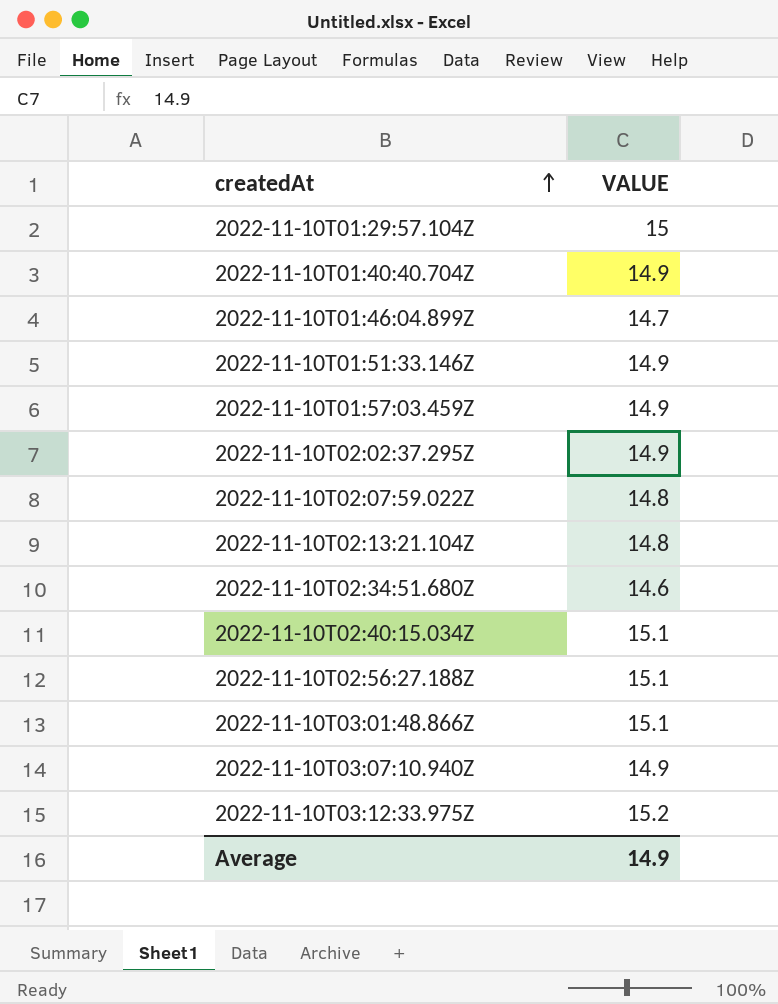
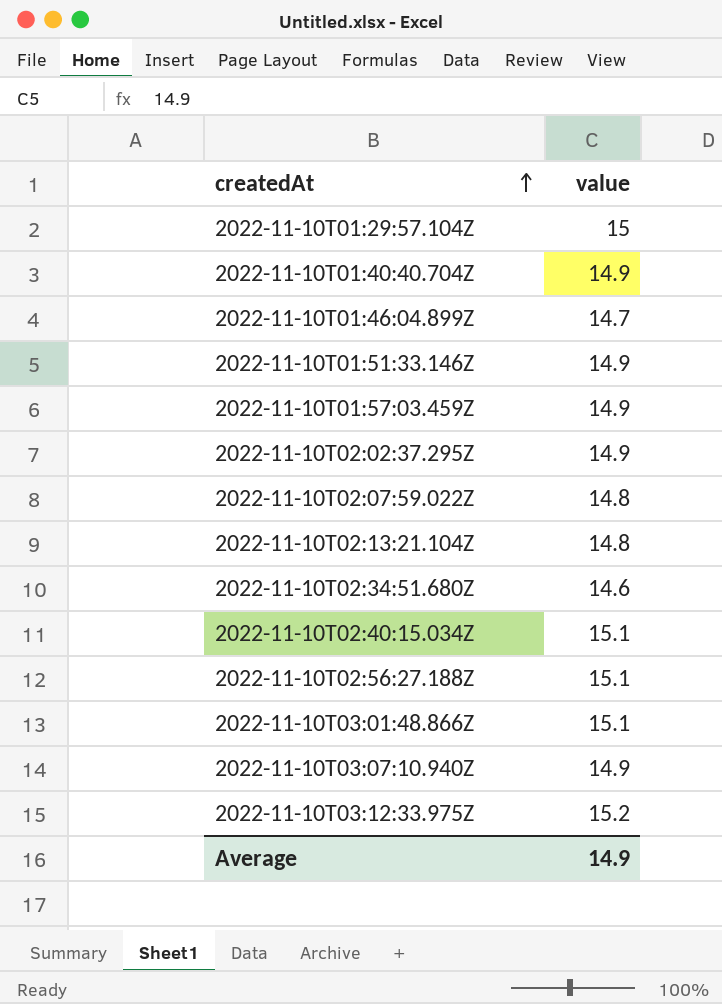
column name: VALUE -> value

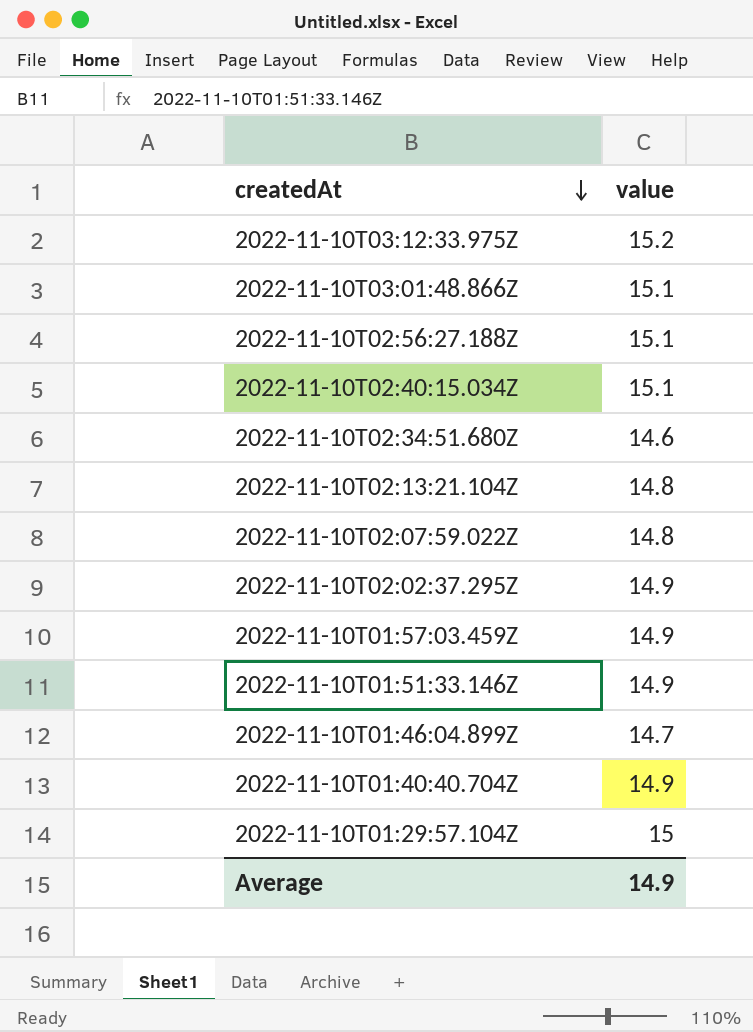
row order: createdAt ascending -> createdAt descending
row 2022-11-10T03:07:10.940Z: 14.9 -> none

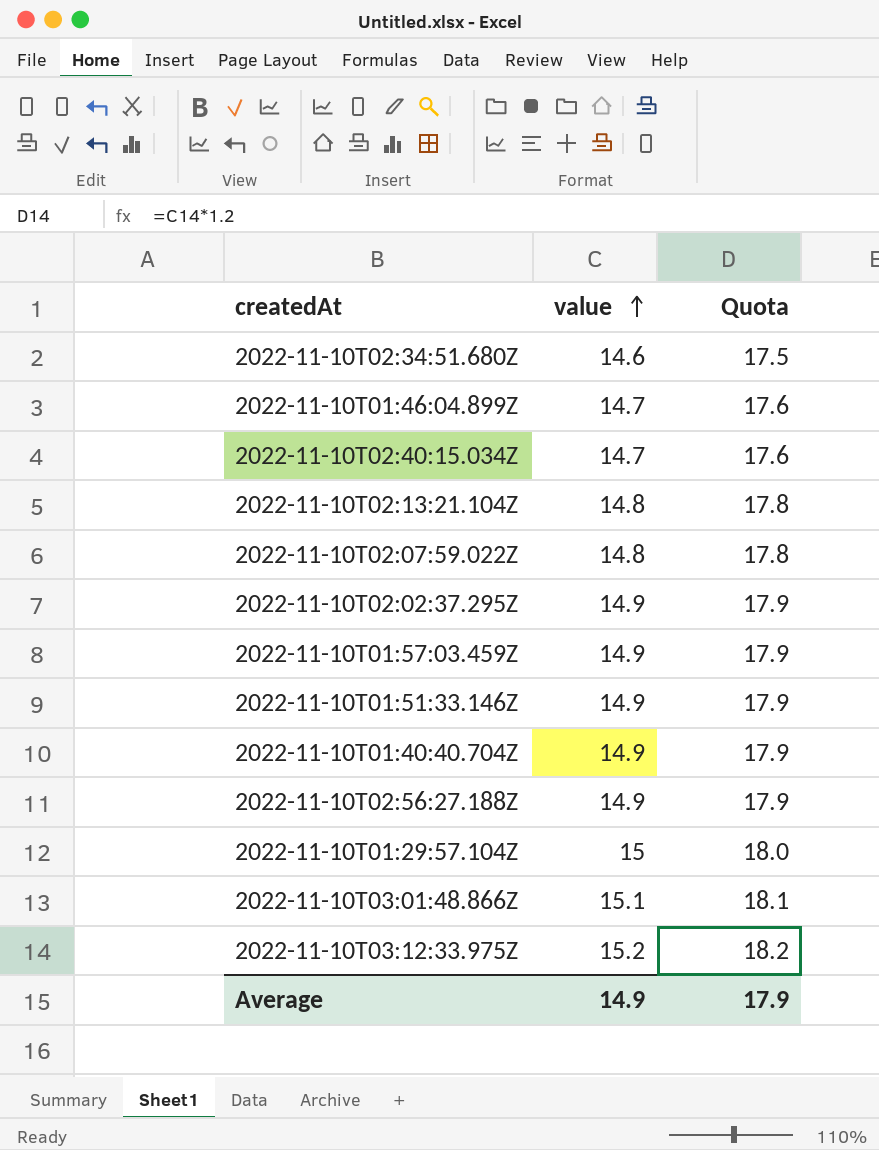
row order: createdAt descending -> value ascending
column Quota | formula: none -> [value] * 1.2
2022-11-10T02:40:15.034Z | value: 15.1 -> 14.7
2022-11-10T02:56:27.188Z | value: 15.1 -> 14.9

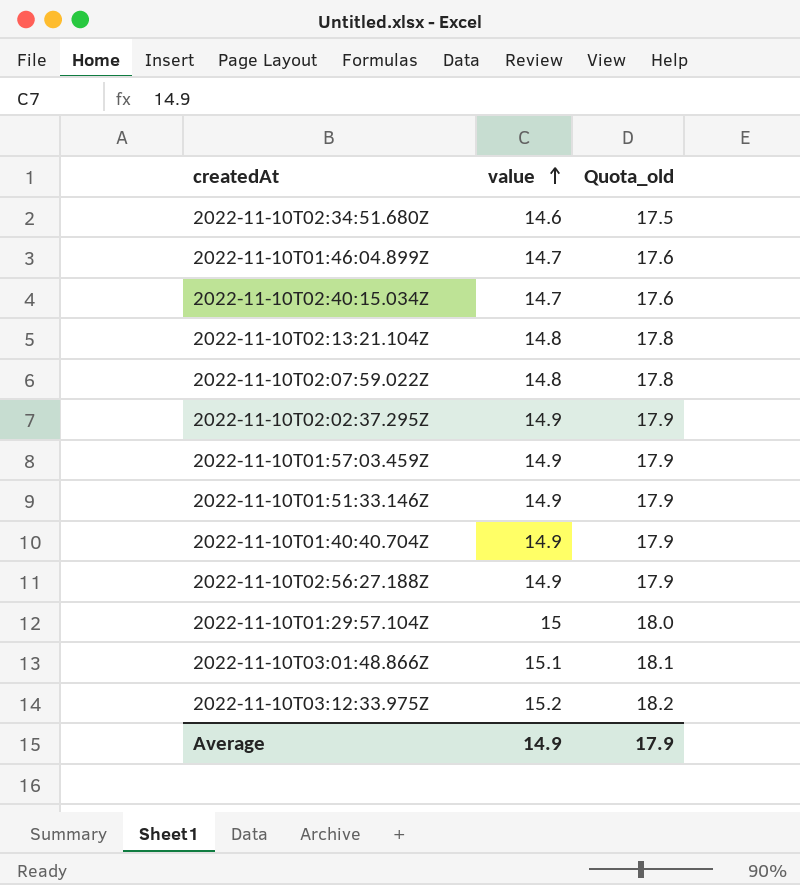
column name: Quota -> Quota_old

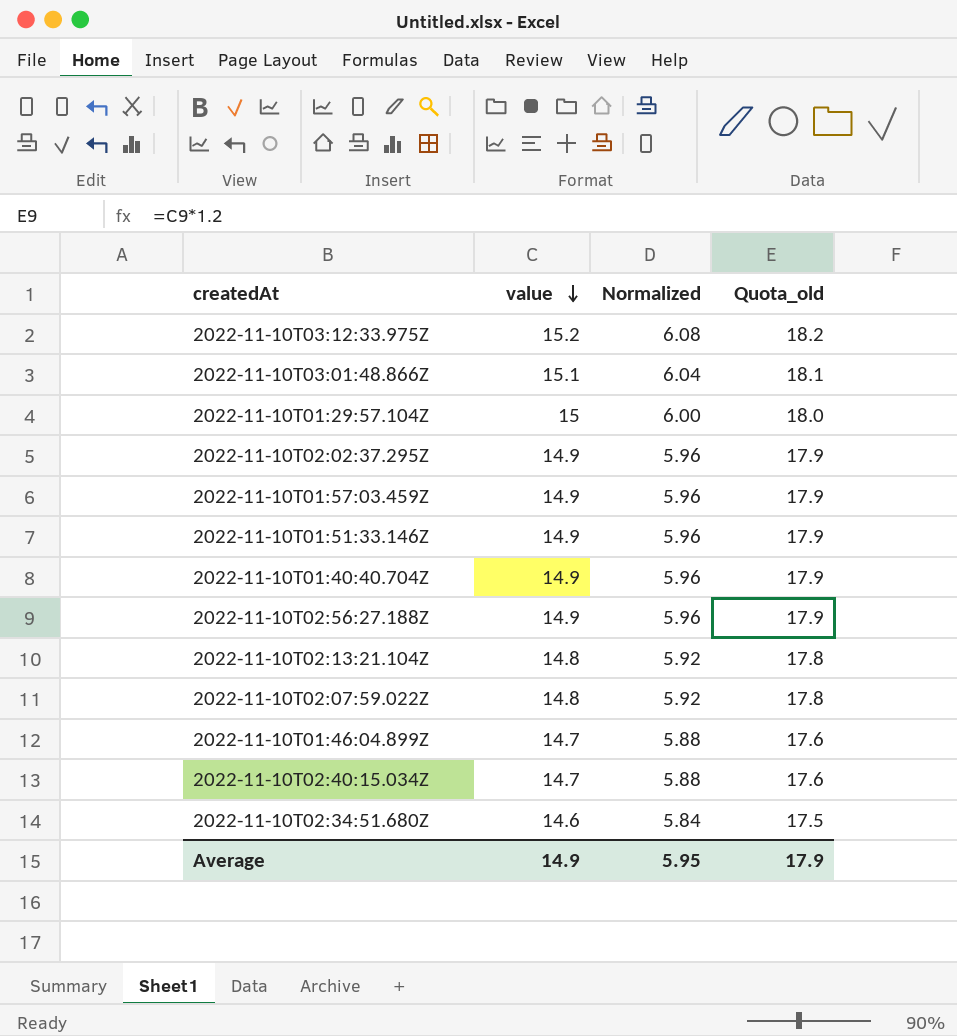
row order: value ascending -> value descending
column Normalized | formula: none -> [value] * 0.4

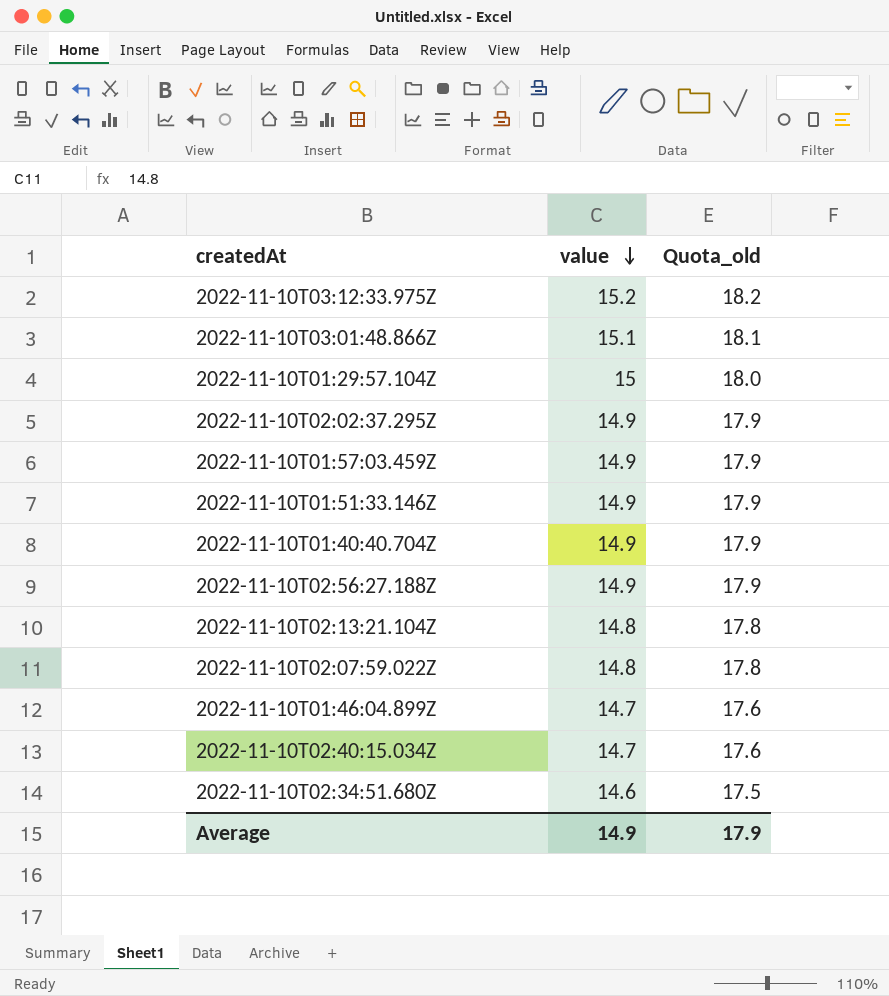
column Normalized | formula: [value] * 0.4 -> none

